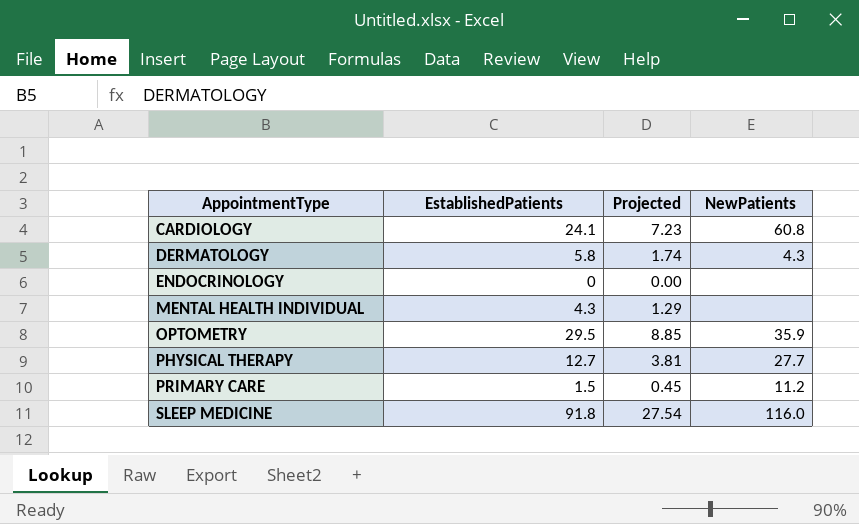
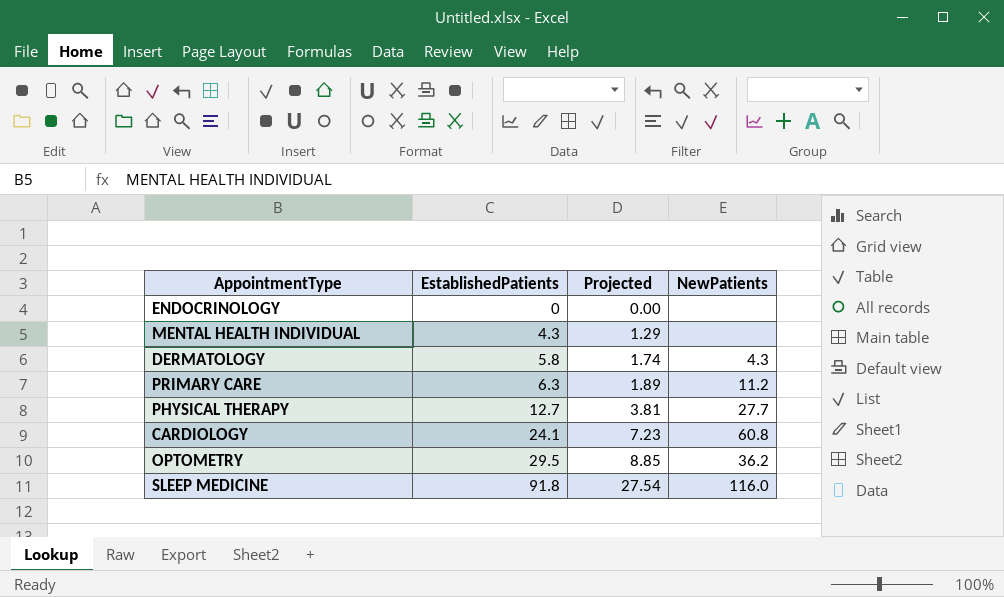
row order: AppointmentType ascending -> EstablishedPatients ascending
PRIMARY CARE | EstablishedPatients: 1.5 -> 6.3
PRIMARY CARE | Projected: 0.45 -> 1.89
OPTOMETRY | NewPatients: 35.9 -> 36.2

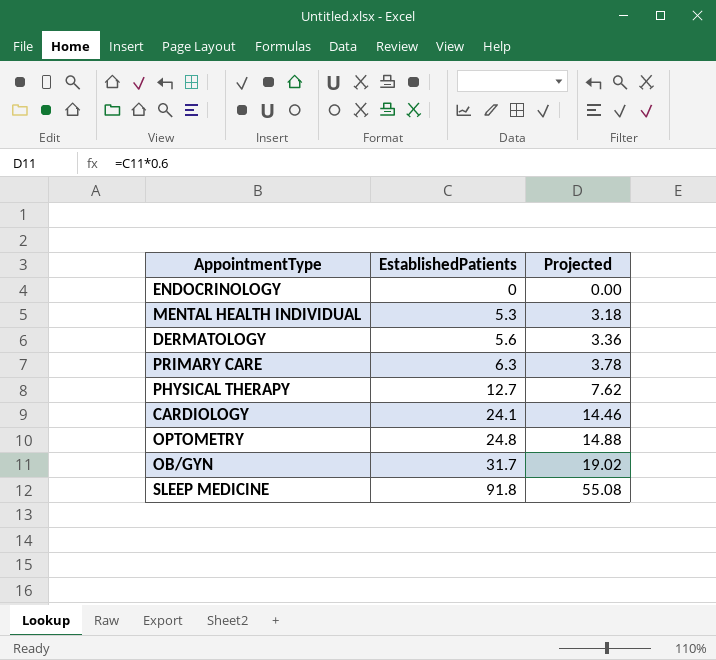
column NewPatients | position: 4 -> none
column Projected | formula: [EstablishedPatients] * 0.3 -> [EstablishedPatients] * 0.6
MENTAL HEALTH INDIVIDUAL | EstablishedPatients: 4.3 -> 5.3
DERMATOLOGY | EstablishedPatients: 5.8 -> 5.6
OPTOMETRY | EstablishedPatients: 29.5 -> 24.8
row OB/GYN: none -> 31.7 | 19.02

